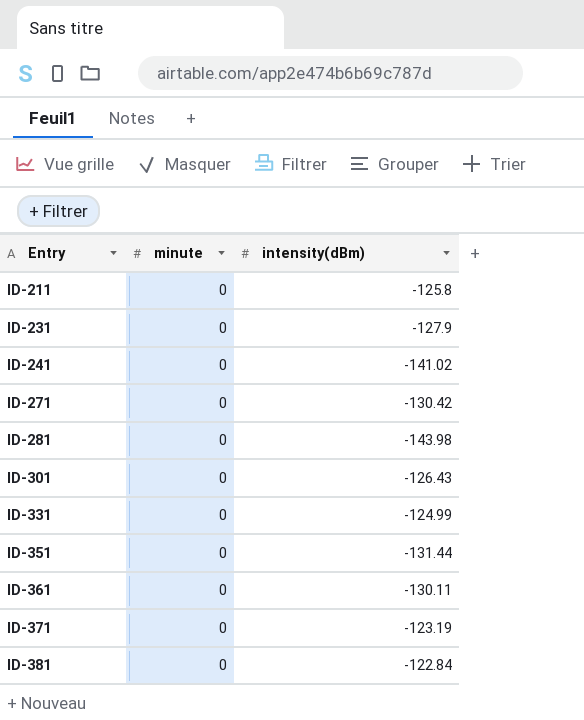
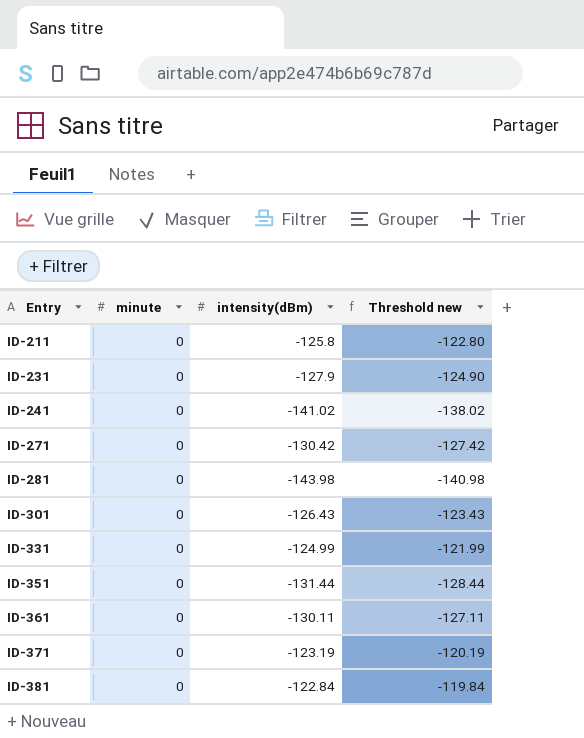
column Threshold new | formula: none -> [intensity(dBm)] + 3

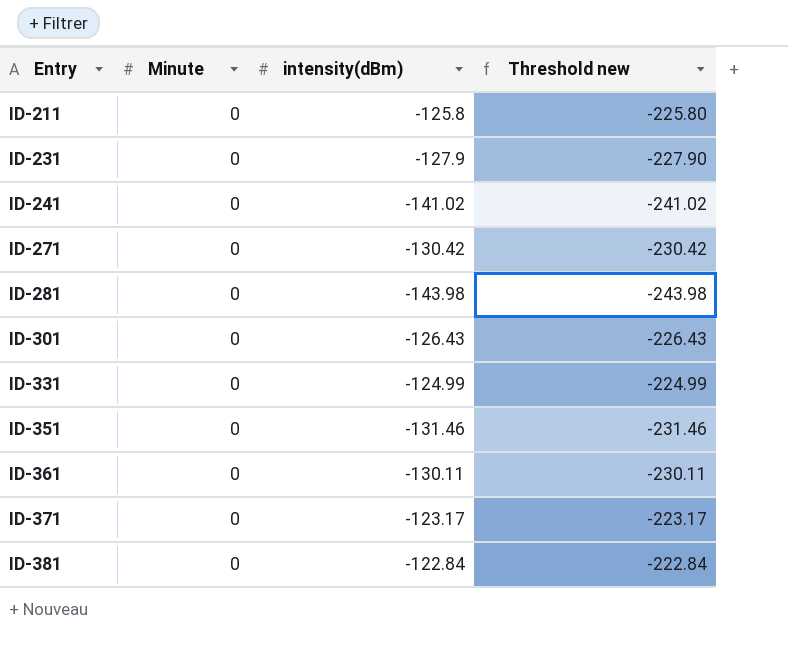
column name: minute -> Minute
column Threshold new | formula: [intensity(dBm)] + 3 -> [intensity(dBm)] - 100
ID-351 | intensity(dBm): -131.44 -> -131.46
ID-371 | intensity(dBm): -123.19 -> -123.17

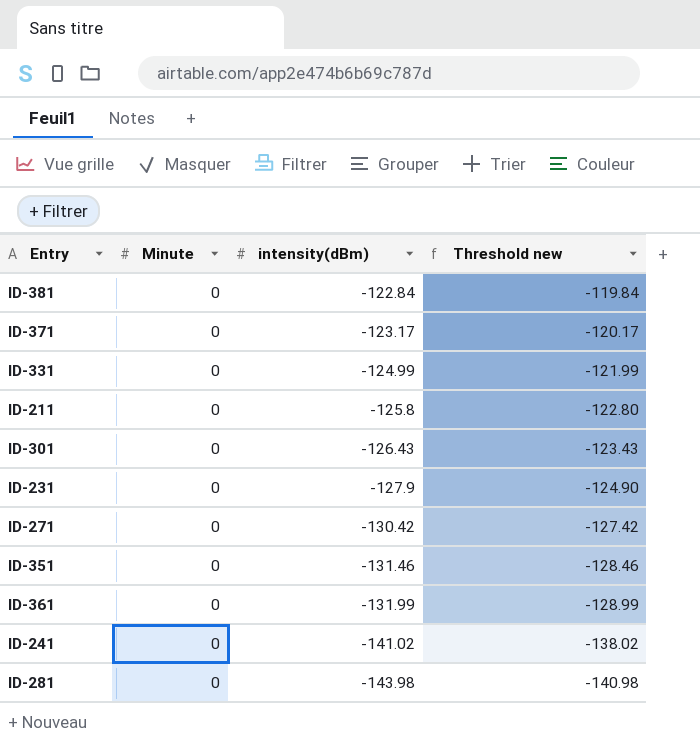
row order: Entry ascending -> intensity(dBm) descending
column Threshold new | formula: [intensity(dBm)] - 100 -> [intensity(dBm)] + 3
ID-361 | intensity(dBm): -130.11 -> -131.99

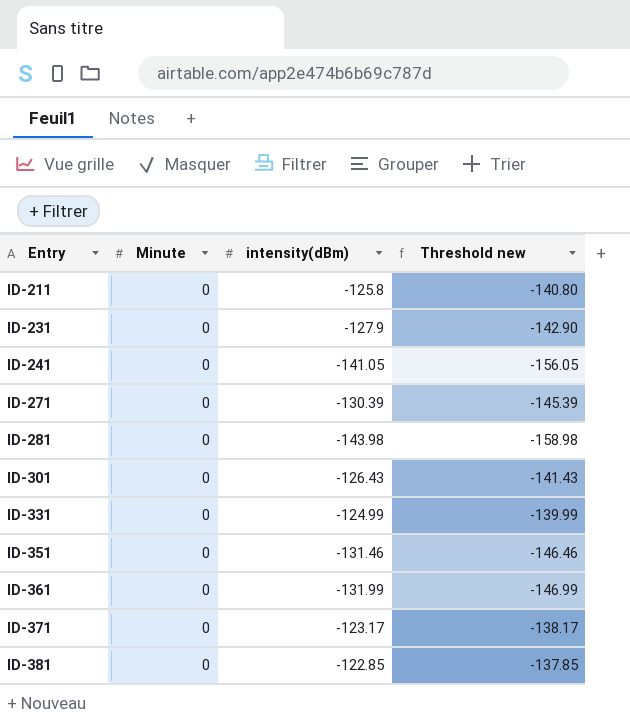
row order: intensity(dBm) descending -> Entry ascending
column Threshold new | formula: [intensity(dBm)] + 3 -> [intensity(dBm)] - 15
ID-241 | intensity(dBm): -141.02 -> -141.05
ID-271 | intensity(dBm): -130.42 -> -130.39
ID-381 | intensity(dBm): -122.84 -> -122.85

